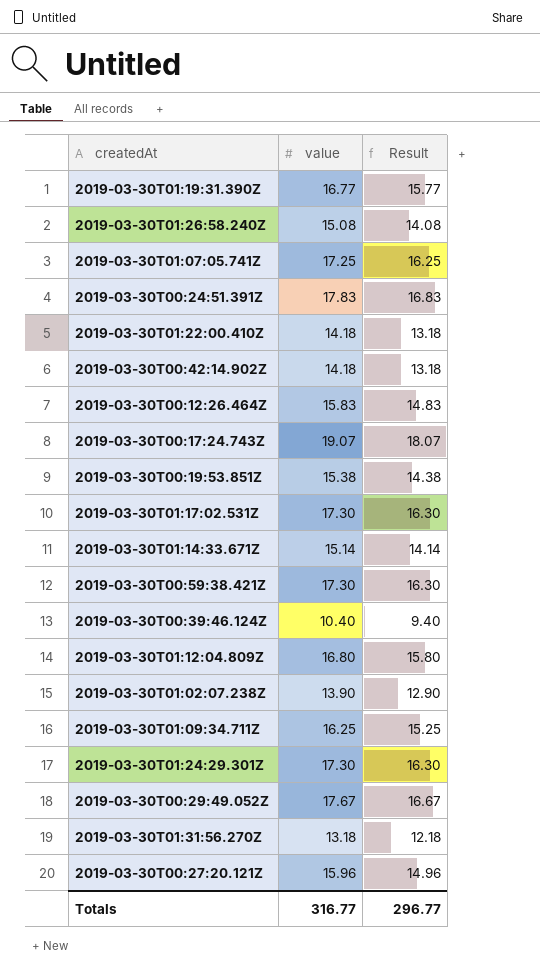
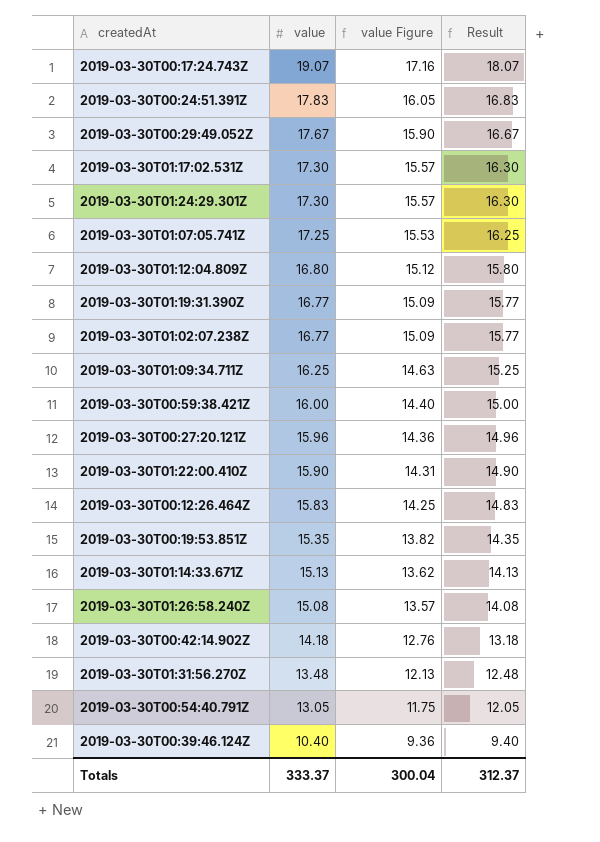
row order: none -> value descending
column value Figure | formula: none -> [value] * 0.9
2019-03-30T01:02:07.238Z | value: 13.90 -> 16.77
2019-03-30T01:02:07.238Z | Result: 12.90 -> 15.77
2019-03-30T00:59:38.421Z | value: 17.30 -> 16.00
2019-03-30T00:59:38.421Z | Result: 16.30 -> 15.00
2019-03-30T01:22:00.410Z | value: 14.18 -> 15.90
2019-03-30T01:22:00.410Z | Result: 13.18 -> 14.90
2019-03-30T00:19:53.851Z | value: 15.38 -> 15.35
2019-03-30T00:19:53.851Z | Result: 14.38 -> 14.35
2019-03-30T01:14:33.671Z | value: 15.14 -> 15.13
2019-03-30T01:14:33.671Z | Result: 14.14 -> 14.13
2019-03-30T01:31:56.270Z | value: 13.18 -> 13.48
2019-03-30T01:31:56.270Z | Result: 12.18 -> 12.48
row 2019-03-30T00:54:40.791Z: none -> 13.05 | 11.75 | 12.05
Totals | value: 316.77 -> 333.37
Totals | Result: 296.77 -> 312.37

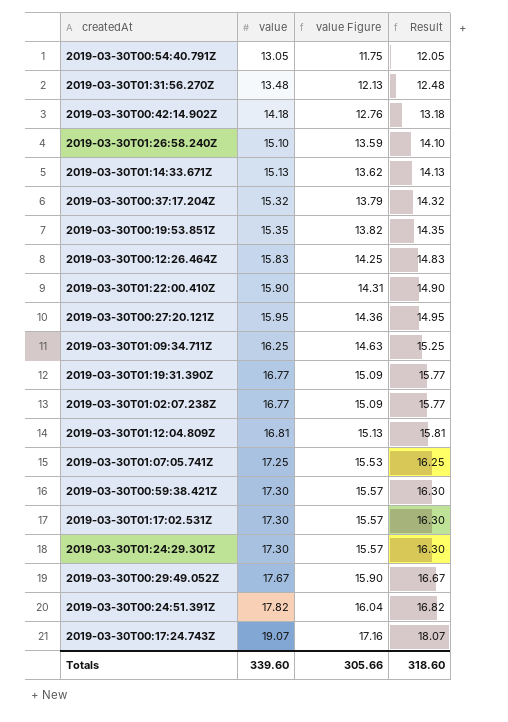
row order: value descending -> value ascending
row 2019-03-30T00:39:46.124Z: 10.40 | 9.36 | 9.40 -> none
2019-03-30T01:26:58.240Z | value: 15.08 -> 15.10
2019-03-30T01:26:58.240Z | value Figure: 13.57 -> 13.59
2019-03-30T01:26:58.240Z | Result: 14.08 -> 14.10
row 2019-03-30T00:37:17.204Z: none -> 15.32 | 13.79 | 14.32
2019-03-30T00:27:20.121Z | value: 15.96 -> 15.95
2019-03-30T00:27:20.121Z | Result: 14.96 -> 14.95
2019-03-30T01:12:04.809Z | value: 16.80 -> 16.81
2019-03-30T01:12:04.809Z | value Figure: 15.12 -> 15.13
2019-03-30T01:12:04.809Z | Result: 15.80 -> 15.81
2019-03-30T00:59:38.421Z | value: 16.00 -> 17.30
2019-03-30T00:59:38.421Z | value Figure: 14.40 -> 15.57
2019-03-30T00:59:38.421Z | Result: 15.00 -> 16.30
2019-03-30T00:24:51.391Z | value: 17.83 -> 17.82
2019-03-30T00:24:51.391Z | value Figure: 16.05 -> 16.04
2019-03-30T00:24:51.391Z | Result: 16.83 -> 16.82
Totals | value: 333.37 -> 339.60
Totals | value Figure: 300.04 -> 305.66
Totals | Result: 312.37 -> 318.60

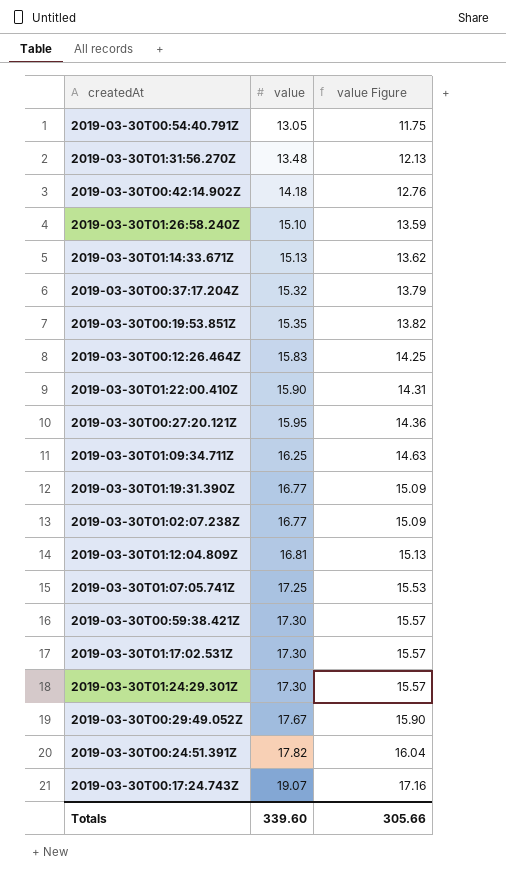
column Result | formula: [value] - 1 -> none

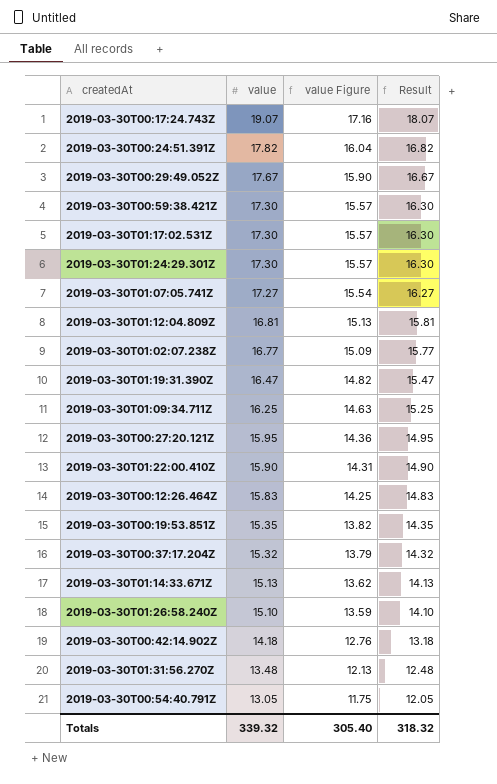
row order: value ascending -> value descending
column Result | formula: none -> [value] - 1
2019-03-30T01:07:05.741Z | value: 17.25 -> 17.27
2019-03-30T01:07:05.741Z | value Figure: 15.53 -> 15.54
2019-03-30T01:19:31.390Z | value: 16.77 -> 16.47
2019-03-30T01:19:31.390Z | value Figure: 15.09 -> 14.82
Totals | value: 339.60 -> 339.32
Totals | value Figure: 305.66 -> 305.40

